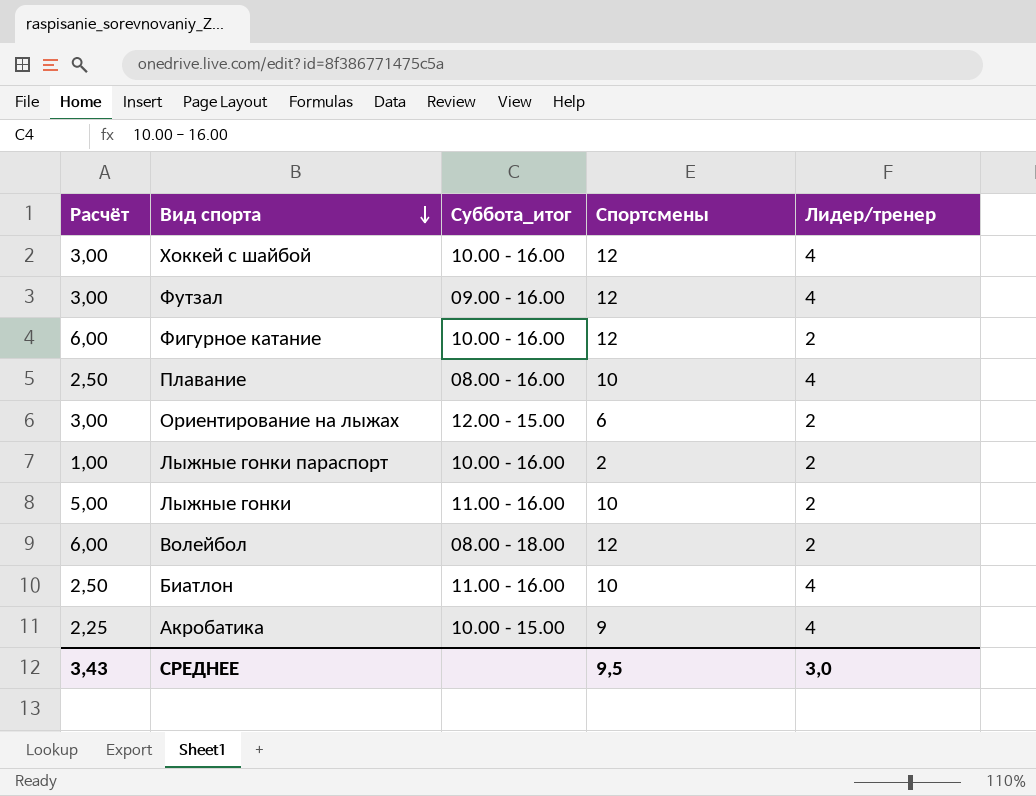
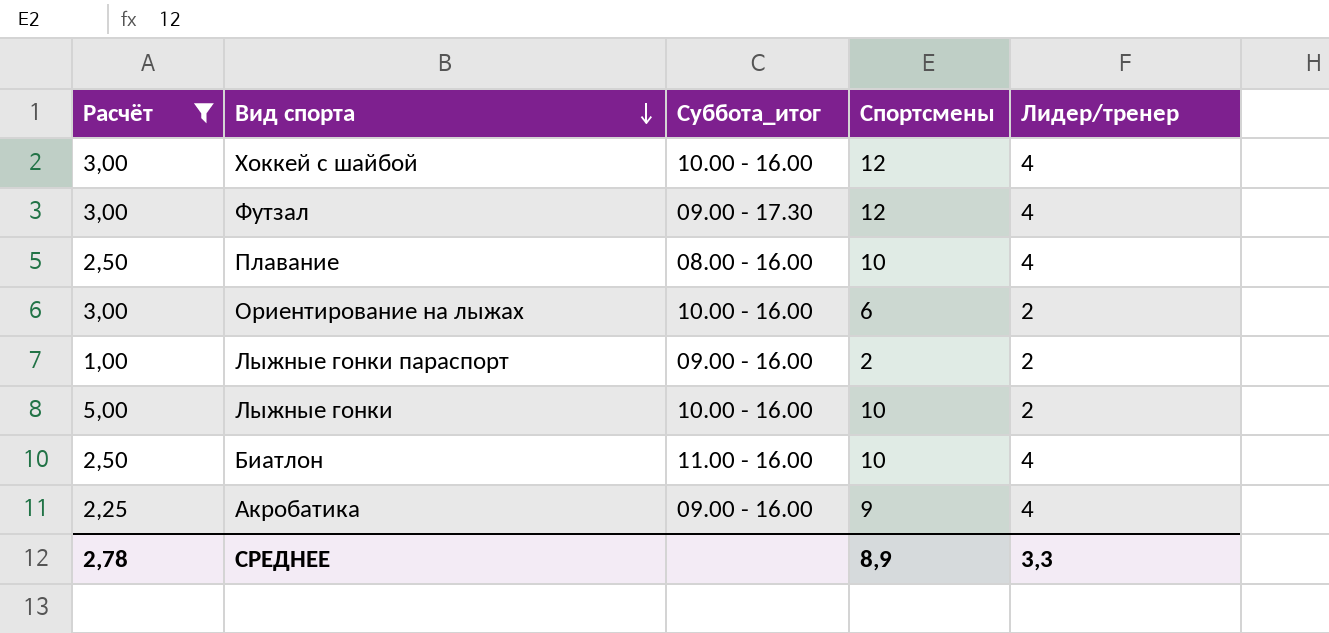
filter: none -> Расчёт != 6,00
Футзал | Суббота_итог: 09.00 - 16.00 -> 09.00 - 17.30
Ориентирование на лыжах | Суббота_итог: 12.00 - 15.00 -> 10.00 - 16.00
Лыжные гонки параспорт | Суббота_итог: 10.00 - 16.00 -> 09.00 - 16.00
Лыжные гонки | Суббота_итог: 11.00 - 16.00 -> 10.00 - 16.00
Акробатика | Суббота_итог: 10.00 - 15.00 -> 09.00 - 16.00
СРЕДНЕЕ | Расчёт: 3,43 -> 2,78
СРЕДНЕЕ | Спортсмены: 9,5 -> 8,9
СРЕДНЕЕ | Лидер/тренер: 3,0 -> 3,3

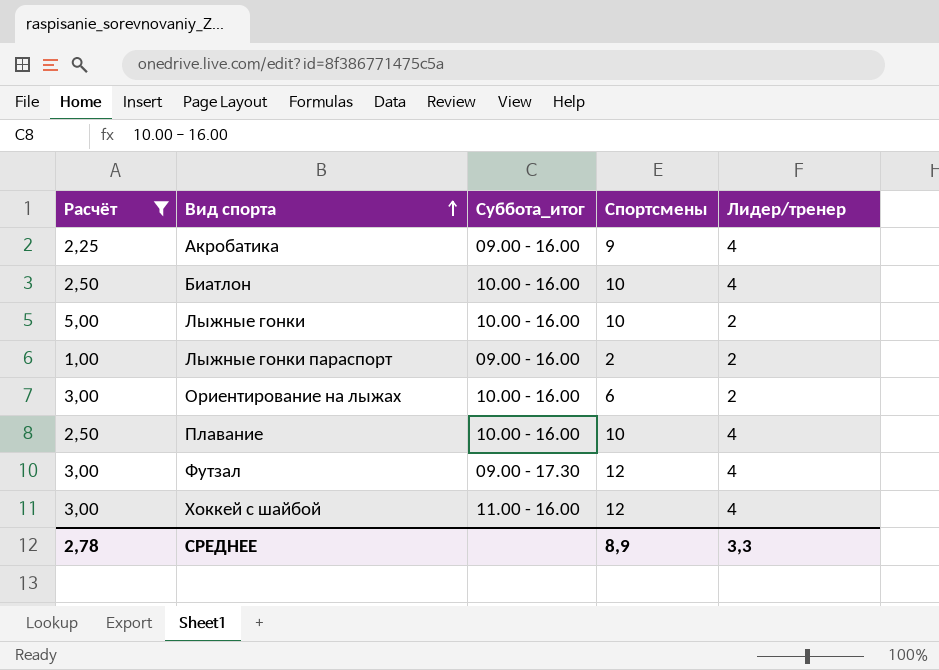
row order: Вид спорта descending -> Вид спорта ascending
Биатлон | Суббота_итог: 11.00 - 16.00 -> 10.00 - 16.00
Плавание | Суббота_итог: 08.00 - 16.00 -> 10.00 - 16.00
Хоккей с шайбой | Суббота_итог: 10.00 - 16.00 -> 11.00 - 16.00

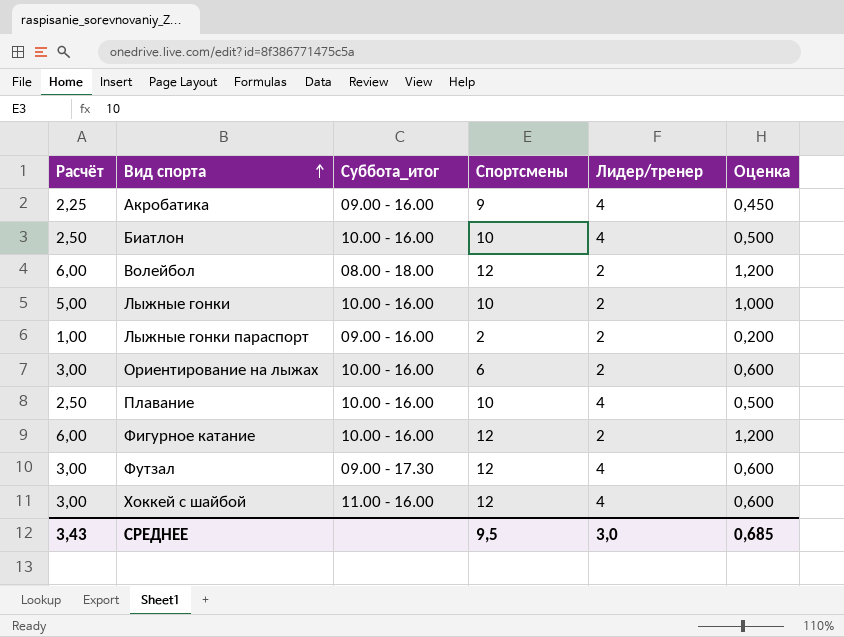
filter: Расчёт != 6,00 -> none
column Оценка | formula: none -> [Расчёт] * 0,2
СРЕДНЕЕ | Расчёт: 2,78 -> 3,43
СРЕДНЕЕ | Спортсмены: 8,9 -> 9,5
СРЕДНЕЕ | Лидер/тренер: 3,3 -> 3,0

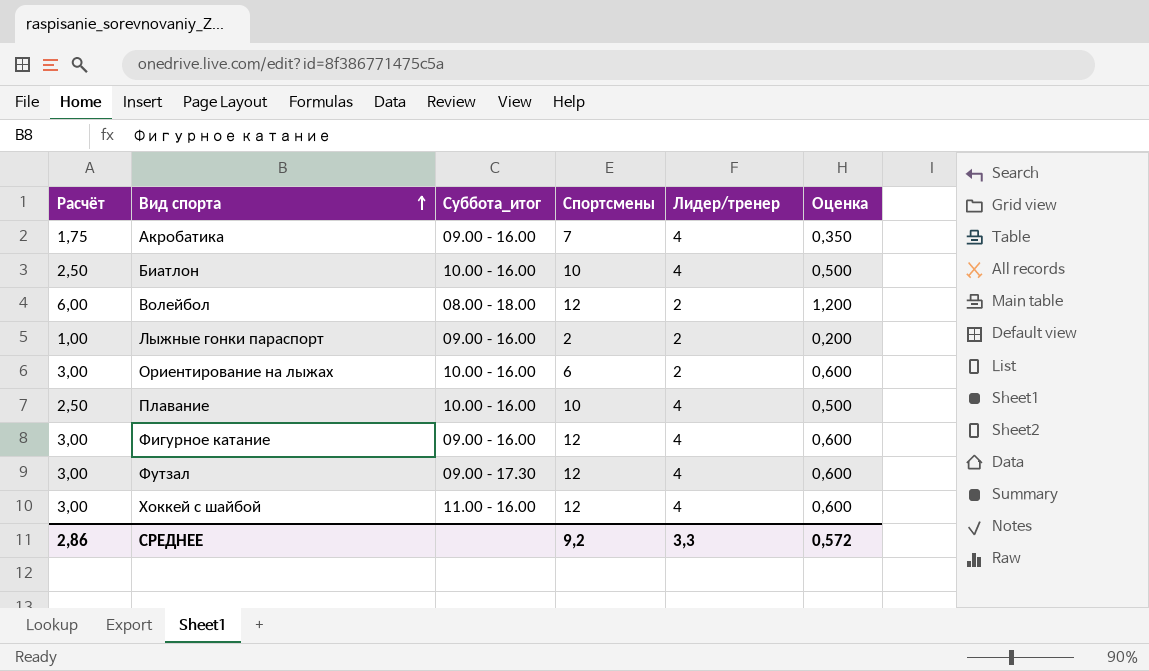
row Лыжные гонки: 5,00 | 10.00 - 16.00 | 10 | 2 | 1,000 -> none
Акробатика | Расчёт: 2,25 -> 1,75
Акробатика | Спортсмены: 9 -> 7
Акробатика | Оценка: 0,450 -> 0,350
Фигурное катание | Расчёт: 6,00 -> 3,00
Фигурное катание | Суббота_итог: 10.00 - 16.00 -> 09.00 - 16.00
Фигурное катание | Лидер/тренер: 2 -> 4
Фигурное катание | Оценка: 1,200 -> 0,600
СРЕДНЕЕ | Расчёт: 3,43 -> 2,86
СРЕДНЕЕ | Спортсмены: 9,5 -> 9,2
СРЕДНЕЕ | Лидер/тренер: 3,0 -> 3,3
СРЕДНЕЕ | Оценка: 0,685 -> 0,572

